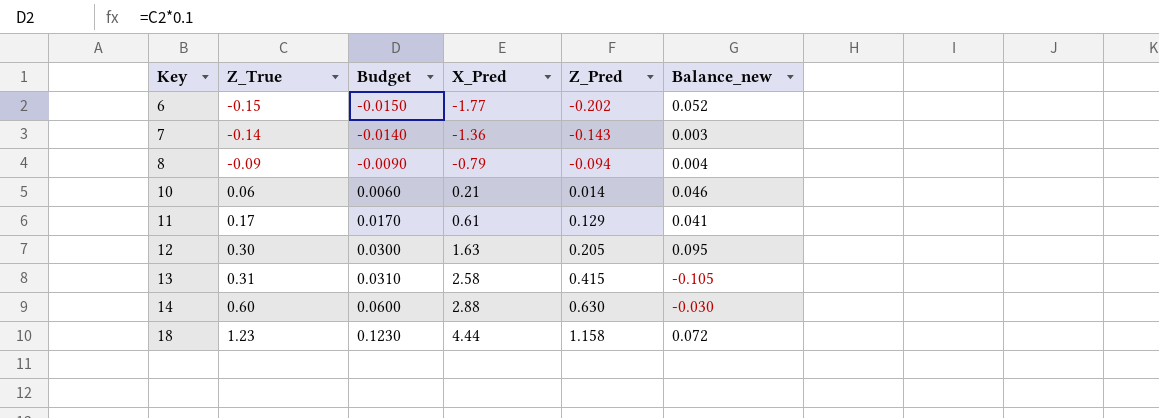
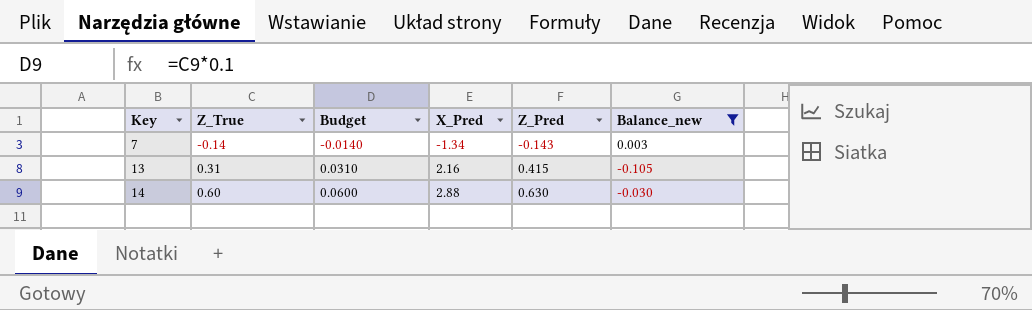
filter: none -> Balance_new <= 0.003
7 | X_Pred: -1.36 -> -1.34
13 | X_Pred: 2.58 -> 2.16

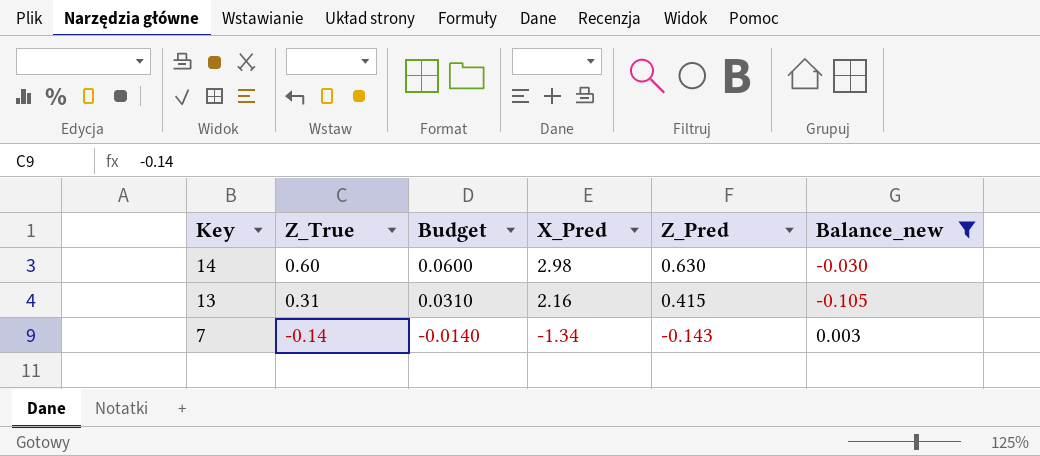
row order: Key ascending -> Key descending
14 | X_Pred: 2.88 -> 2.98

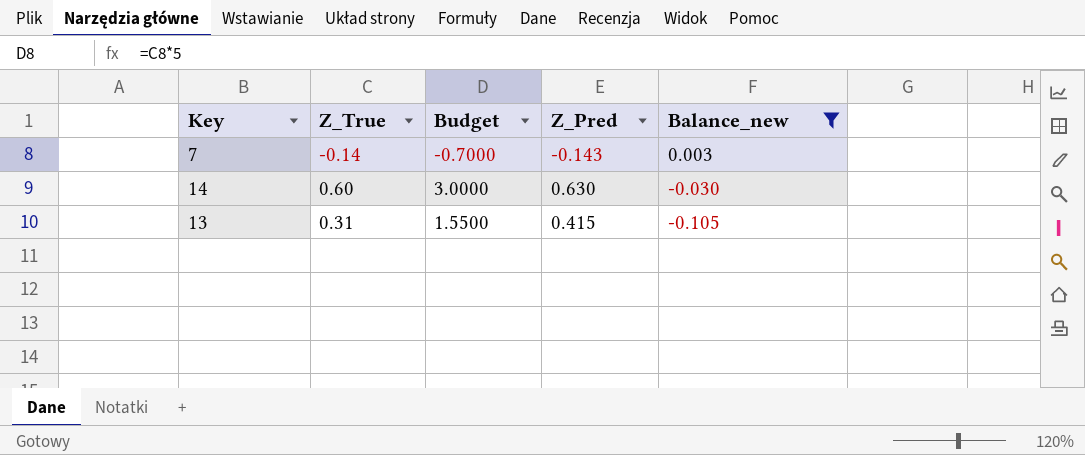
row order: Key descending -> Balance_new descending
column X_Pred | position: 4 -> none
column Budget | formula: [Z_True] * 0.1 -> [Z_True] * 5

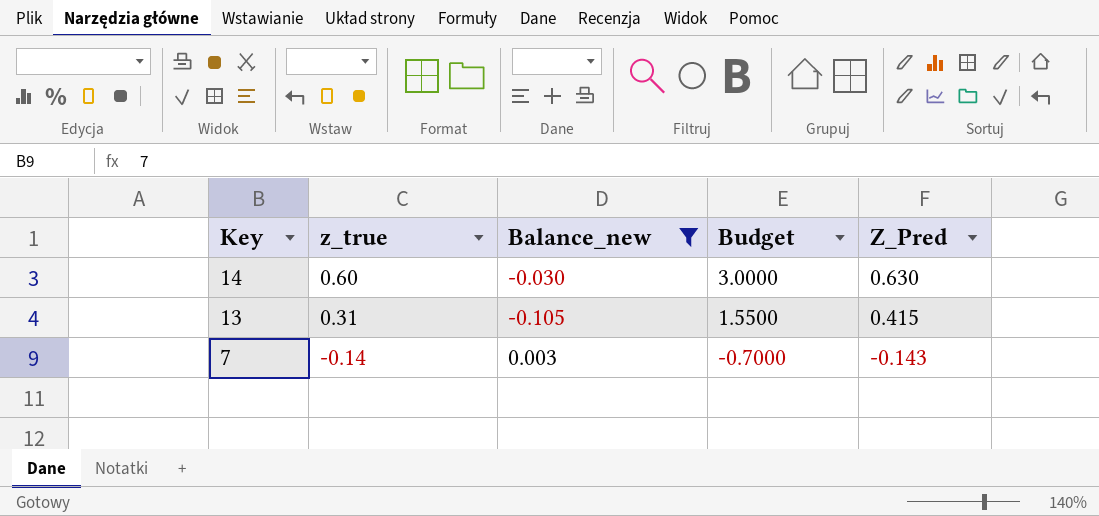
row order: Balance_new descending -> Key descending
column name: Z_True -> z_true
column Balance_new | position: 5 -> 3

